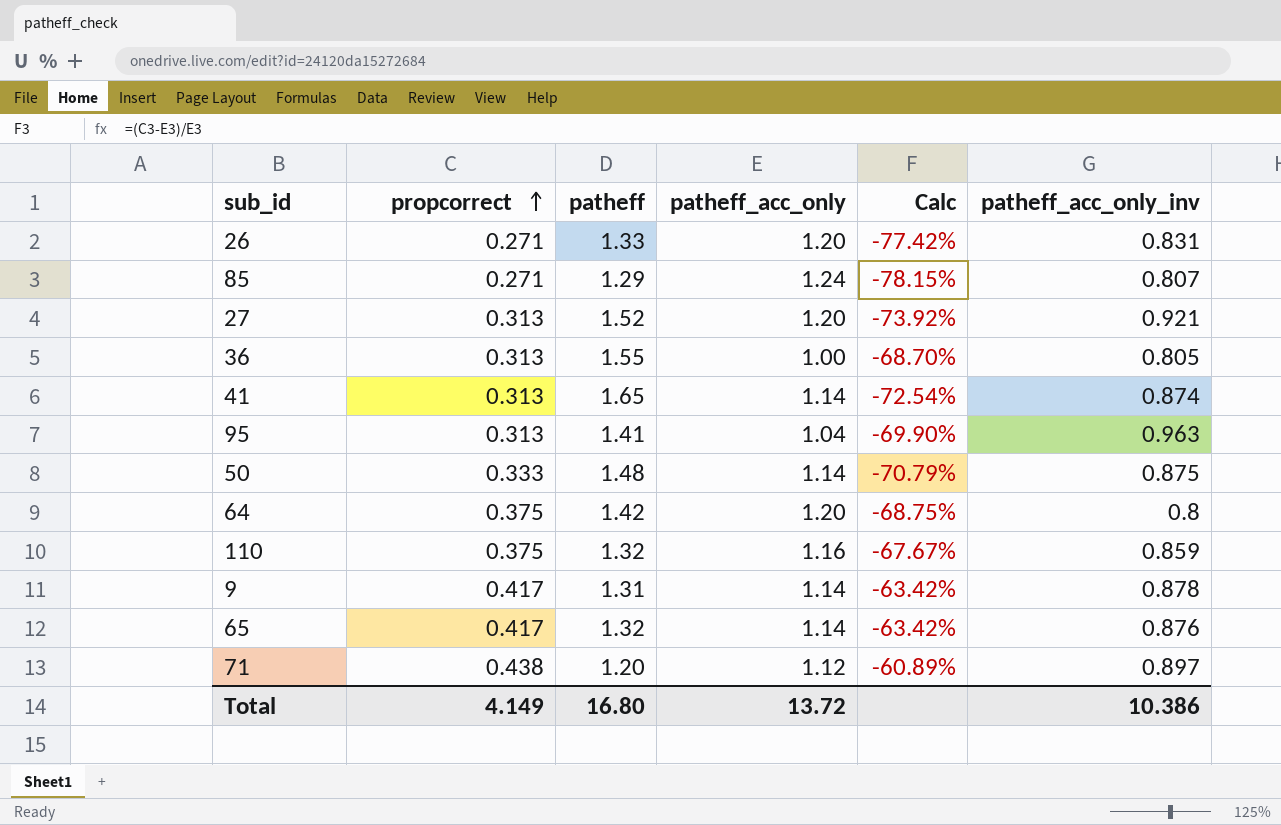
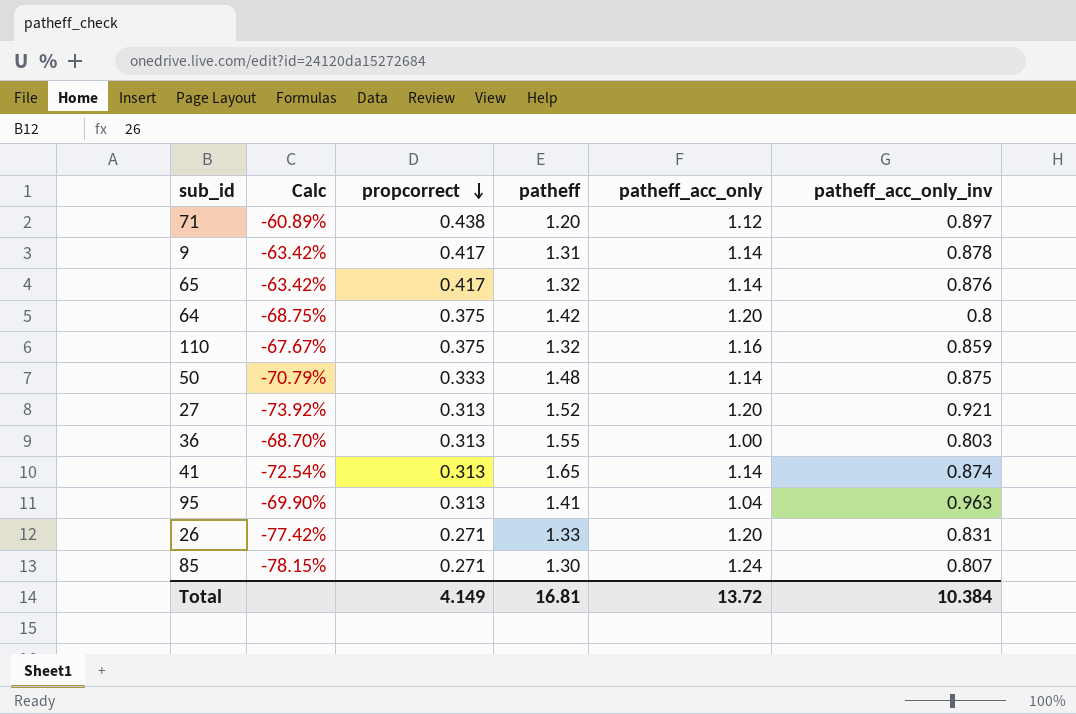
row order: propcorrect ascending -> propcorrect descending
column Calc | position: 5 -> 2
36 | patheff_acc_only_inv: 0.805 -> 0.803
85 | patheff: 1.29 -> 1.30
Total | patheff: 16.80 -> 16.81
Total | patheff_acc_only_inv: 10.386 -> 10.384

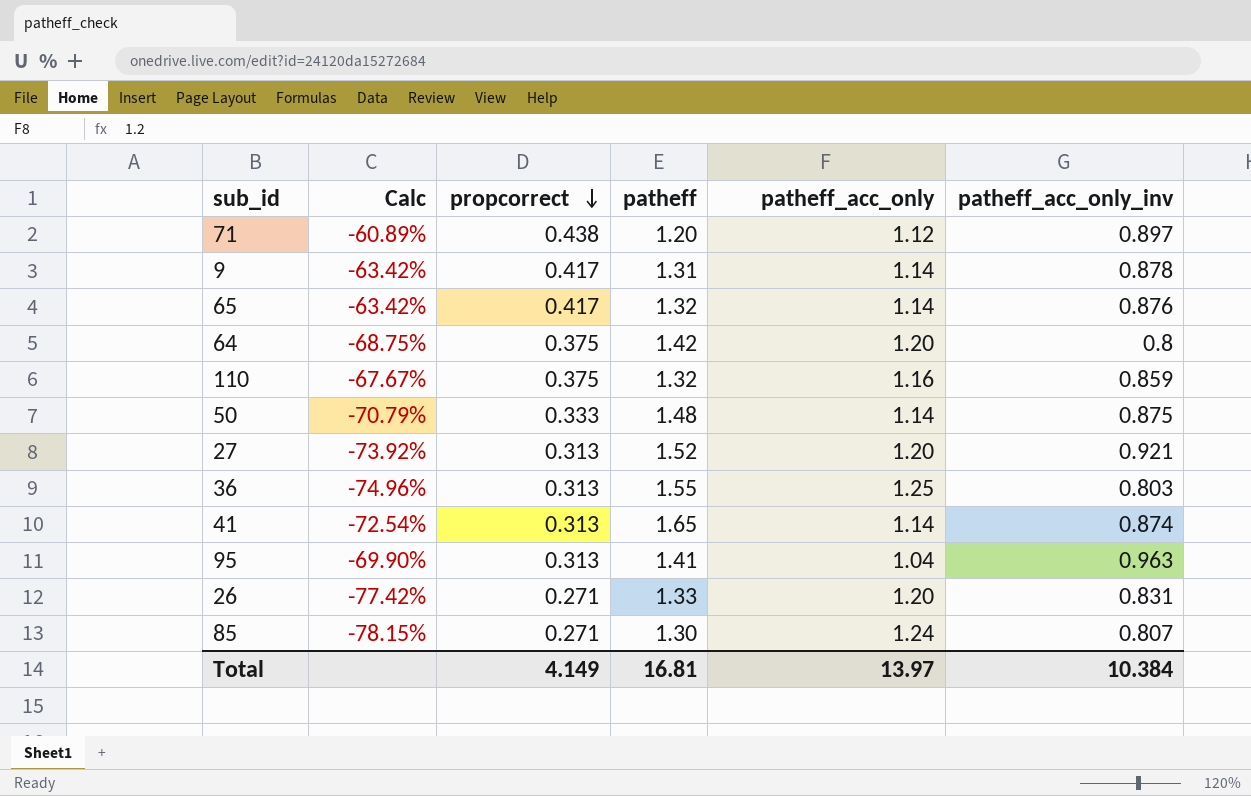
36 | Calc: -68.70% -> -74.96%
36 | patheff_acc_only: 1.00 -> 1.25
Total | patheff_acc_only: 13.72 -> 13.97

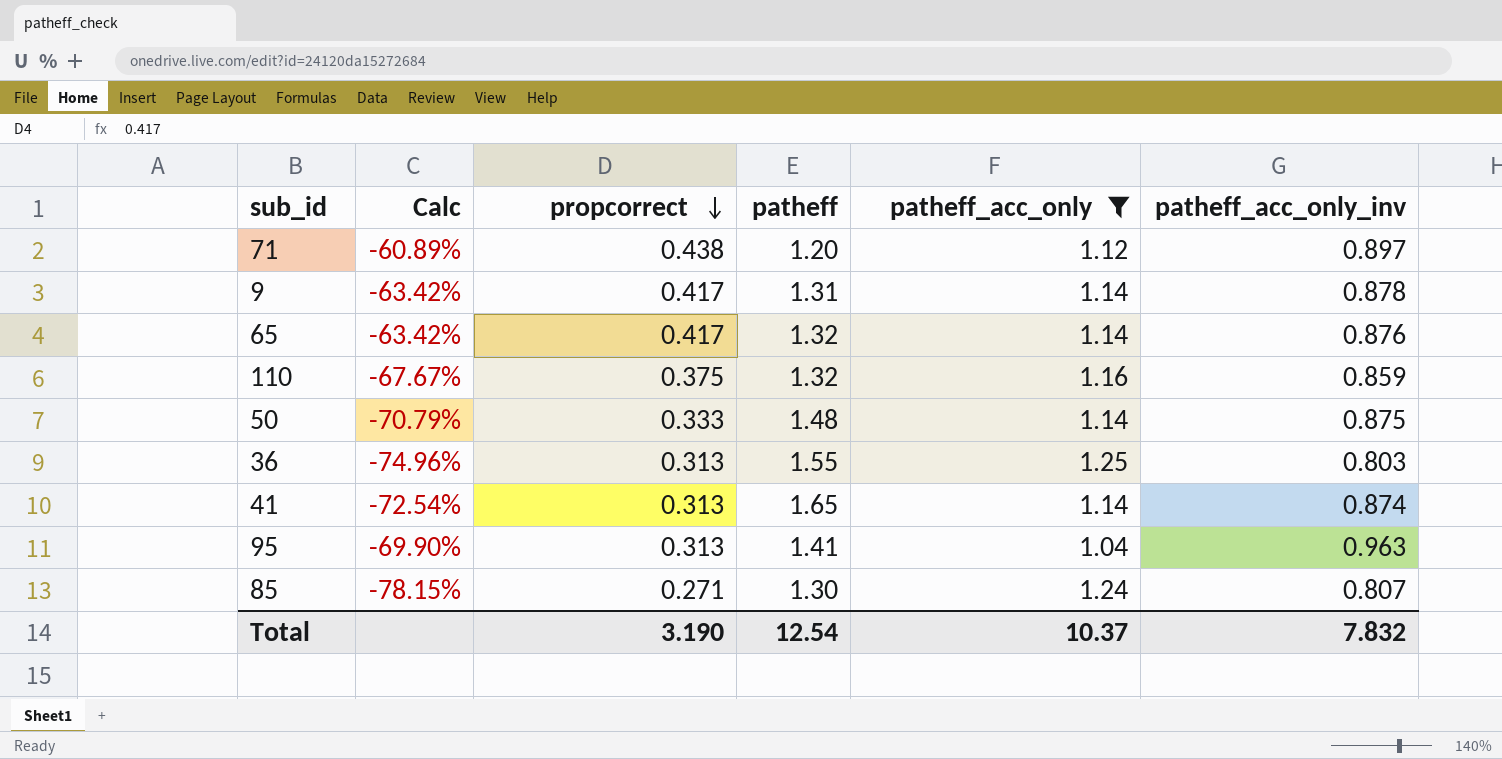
filter: none -> patheff_acc_only != 1.20
Total | propcorrect: 4.149 -> 3.190
Total | patheff: 16.81 -> 12.54
Total | patheff_acc_only: 13.97 -> 10.37
Total | patheff_acc_only_inv: 10.384 -> 7.832

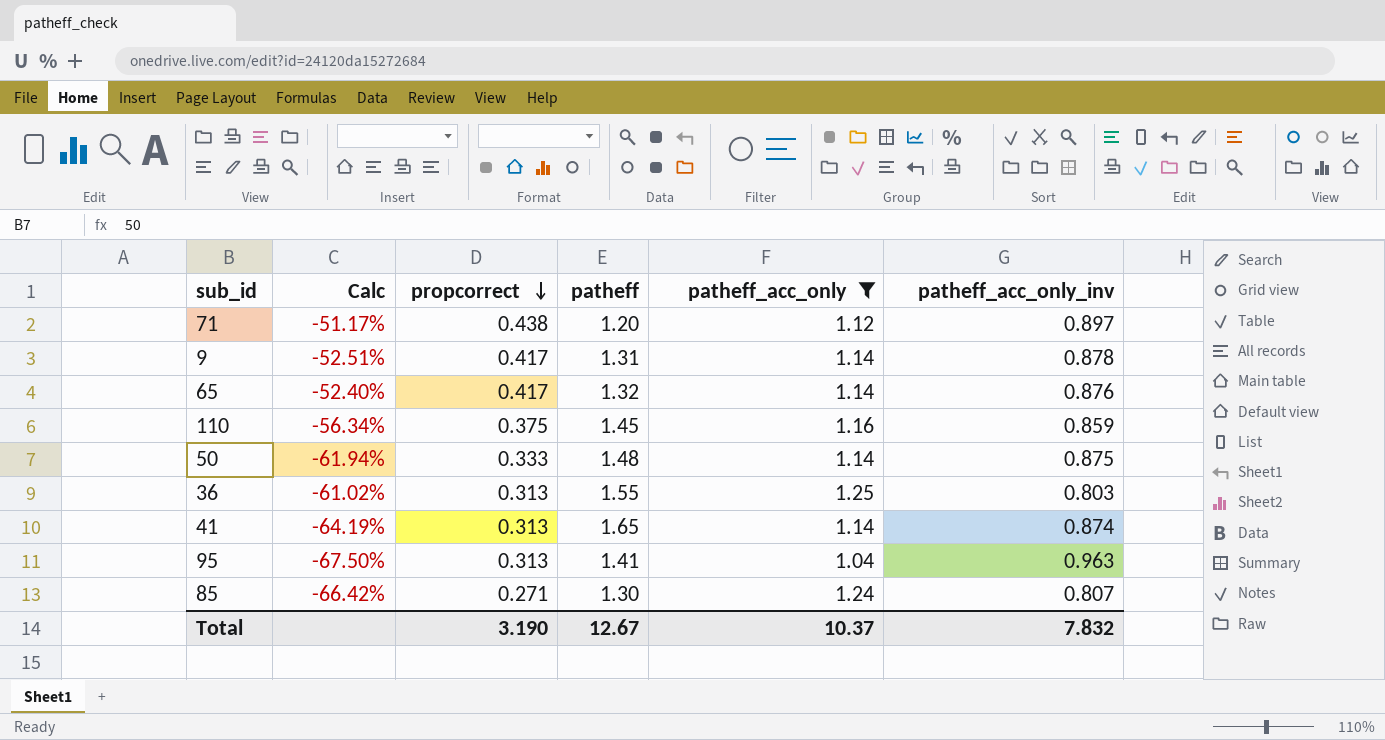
column Calc | formula: ([propcorrect] - [patheff_acc_only]) / [patheff_acc_only] -> ([propcorrect] - [patheff_acc_only_inv]) / [patheff_acc_only_inv]
110 | patheff: 1.32 -> 1.45
Total | patheff: 12.54 -> 12.67

